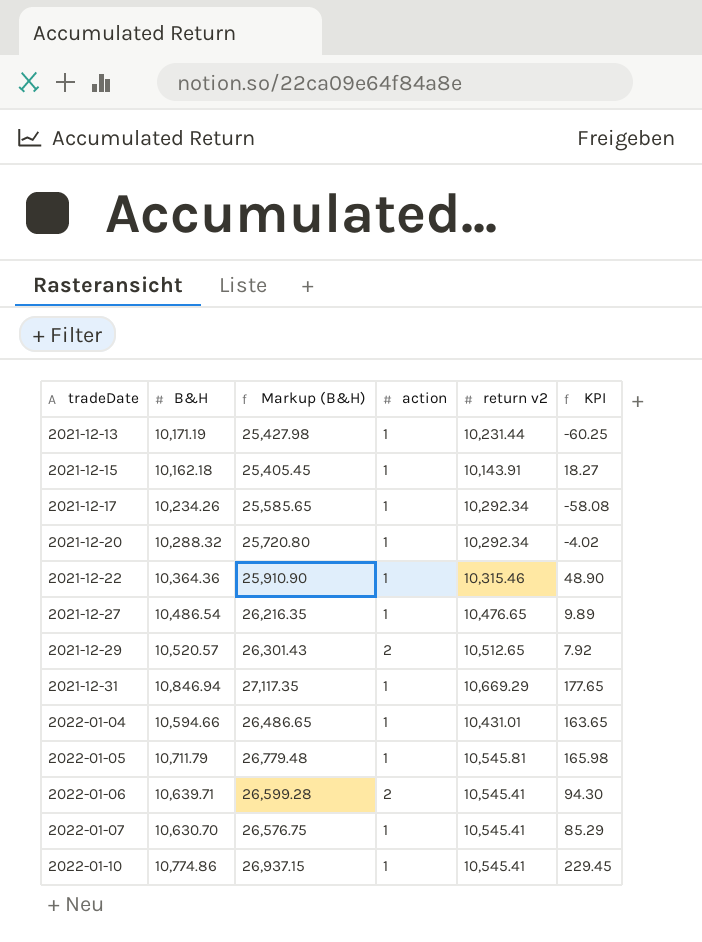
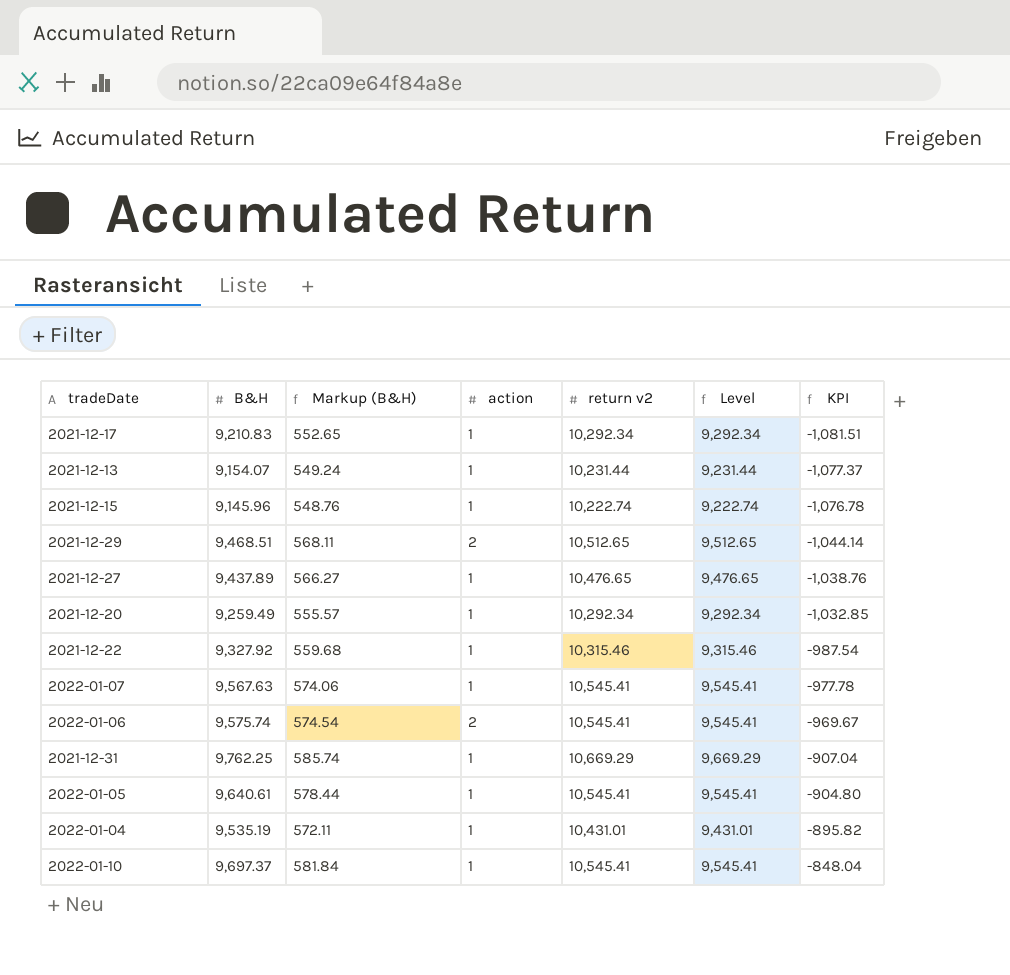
row order: tradeDate ascending -> KPI ascending
column Markup (B&H) | formula: [B&H] * 2.5 -> [B&H] * 0.06
column Level | formula: none -> [return v2] - 1000
2021-12-17 | B&H: 10,234.26 -> 9,210.83
2021-12-17 | KPI: -58.08 -> -1,081.51
2021-12-13 | B&H: 10,171.19 -> 9,154.07
2021-12-13 | KPI: -60.25 -> -1,077.37
2021-12-15 | B&H: 10,162.18 -> 9,145.96
2021-12-15 | return v2: 10,143.91 -> 10,222.74
2021-12-15 | KPI: 18.27 -> -1,076.78
2021-12-29 | B&H: 10,520.57 -> 9,468.51
2021-12-29 | KPI: 7.92 -> -1,044.14
2021-12-27 | B&H: 10,486.54 -> 9,437.89
2021-12-27 | KPI: 9.89 -> -1,038.76
2021-12-20 | B&H: 10,288.32 -> 9,259.49
2021-12-20 | KPI: -4.02 -> -1,032.85
2021-12-22 | B&H: 10,364.36 -> 9,327.92
2021-12-22 | KPI: 48.90 -> -987.54
2022-01-07 | B&H: 10,630.70 -> 9,567.63
2022-01-07 | KPI: 85.29 -> -977.78
2022-01-06 | B&H: 10,639.71 -> 9,575.74
2022-01-06 | KPI: 94.30 -> -969.67
2021-12-31 | B&H: 10,846.94 -> 9,762.25
2021-12-31 | KPI: 177.65 -> -907.04
2022-01-05 | B&H: 10,711.79 -> 9,640.61
2022-01-05 | return v2: 10,545.81 -> 10,545.41
2022-01-05 | KPI: 165.98 -> -904.80
2022-01-04 | B&H: 10,594.66 -> 9,535.19
2022-01-04 | KPI: 163.65 -> -895.82
2022-01-10 | B&H: 10,774.86 -> 9,697.37
2022-01-10 | KPI: 229.45 -> -848.04

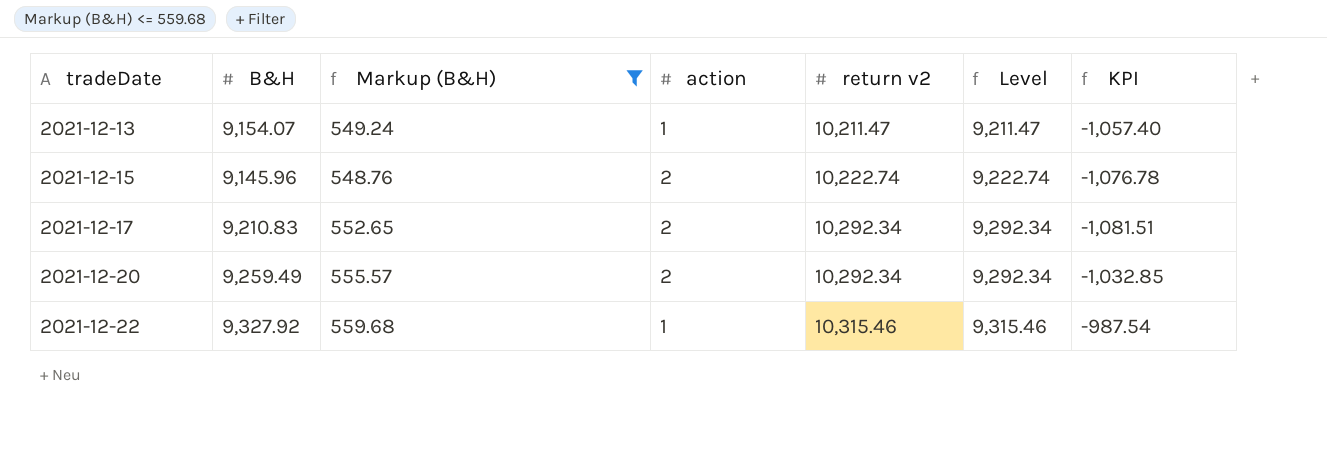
filter: none -> Markup (B&H) <= 559.68
row order: KPI ascending -> tradeDate ascending
2021-12-13 | return v2: 10,231.44 -> 10,211.47
2021-12-13 | Level: 9,231.44 -> 9,211.47
2021-12-13 | KPI: -1,077.37 -> -1,057.40
2021-12-15 | action: 1 -> 2
2021-12-17 | action: 1 -> 2
2021-12-20 | action: 1 -> 2

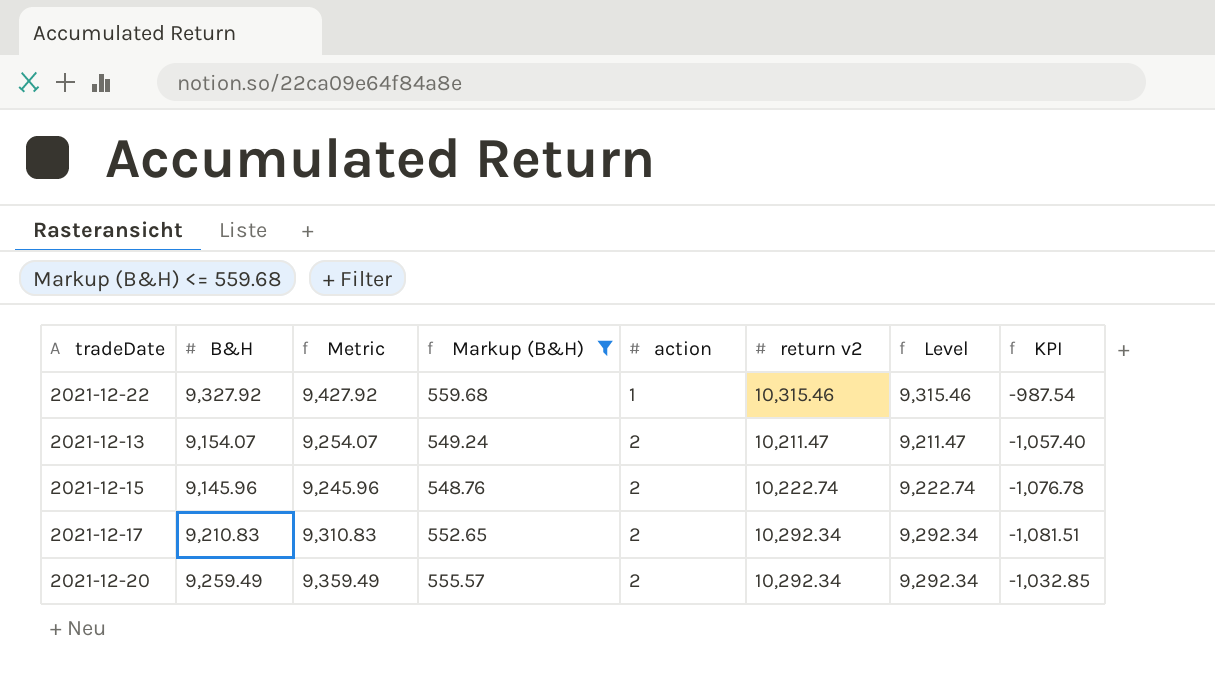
row order: tradeDate ascending -> action ascending
column Metric | formula: none -> [B&H] + 100
2021-12-13 | action: 1 -> 2

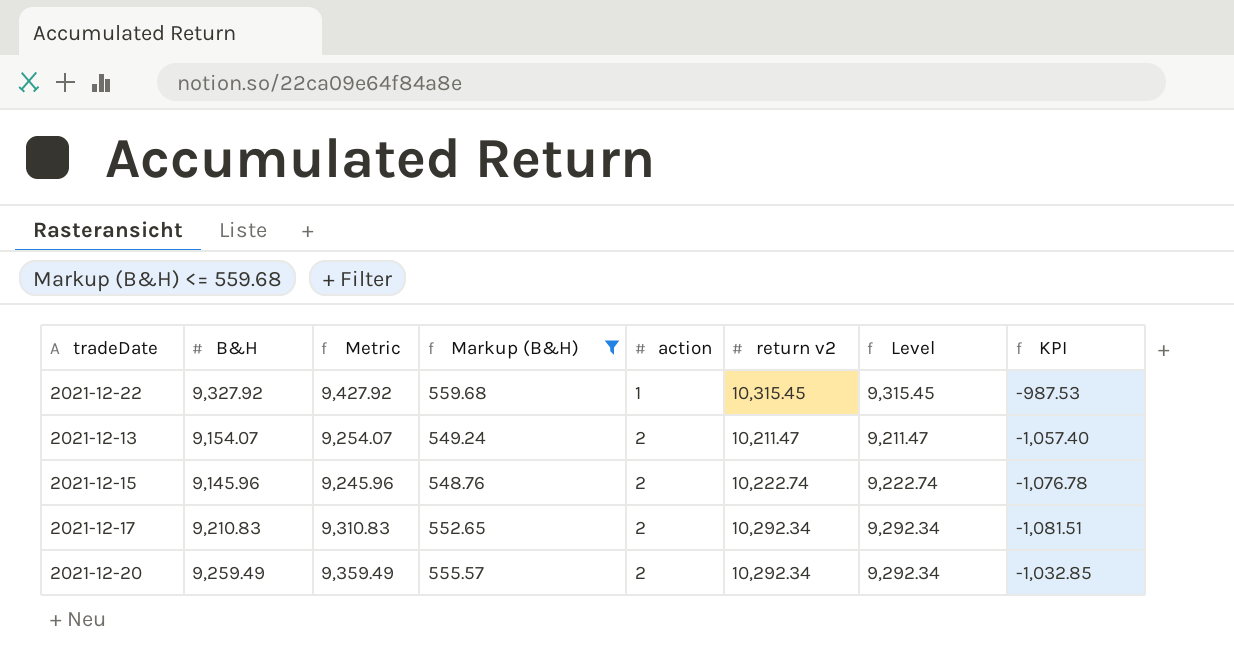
2021-12-22 | return v2: 10,315.46 -> 10,315.45
2021-12-22 | Level: 9,315.46 -> 9,315.45
2021-12-22 | KPI: -987.54 -> -987.53

